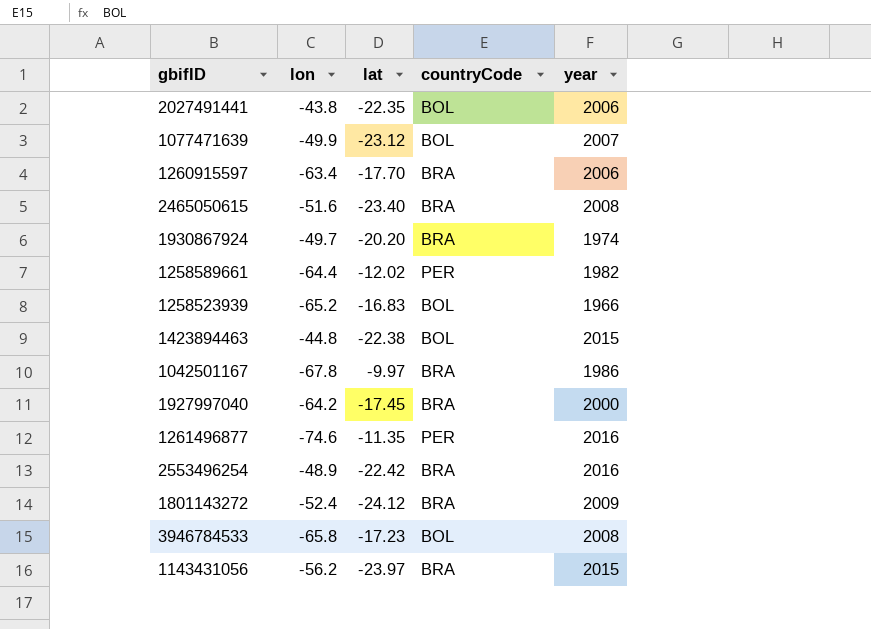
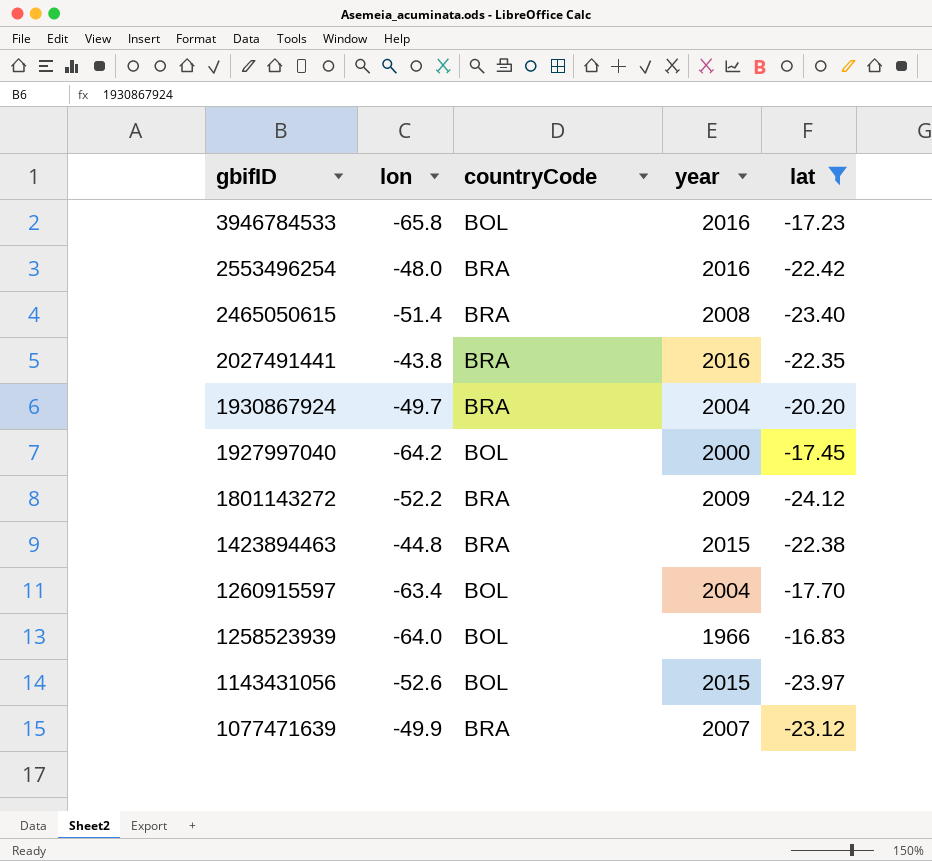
filter: none -> lat <= -16.83
row order: none -> gbifID descending
column lat | position: 3 -> 5
3946784533 | year: 2008 -> 2016
2553496254 | lon: -48.9 -> -48.0
2465050615 | lon: -51.6 -> -51.4
2027491441 | countryCode: BOL -> BRA
2027491441 | year: 2006 -> 2016
1930867924 | year: 1974 -> 2004
1927997040 | countryCode: BRA -> BOL
1801143272 | lon: -52.4 -> -52.2
1423894463 | countryCode: BOL -> BRA
1260915597 | countryCode: BRA -> BOL
1260915597 | year: 2006 -> 2004
1258523939 | lon: -65.2 -> -64.0
1143431056 | lon: -56.2 -> -52.6
1143431056 | countryCode: BRA -> BOL
1077471639 | countryCode: BOL -> BRA

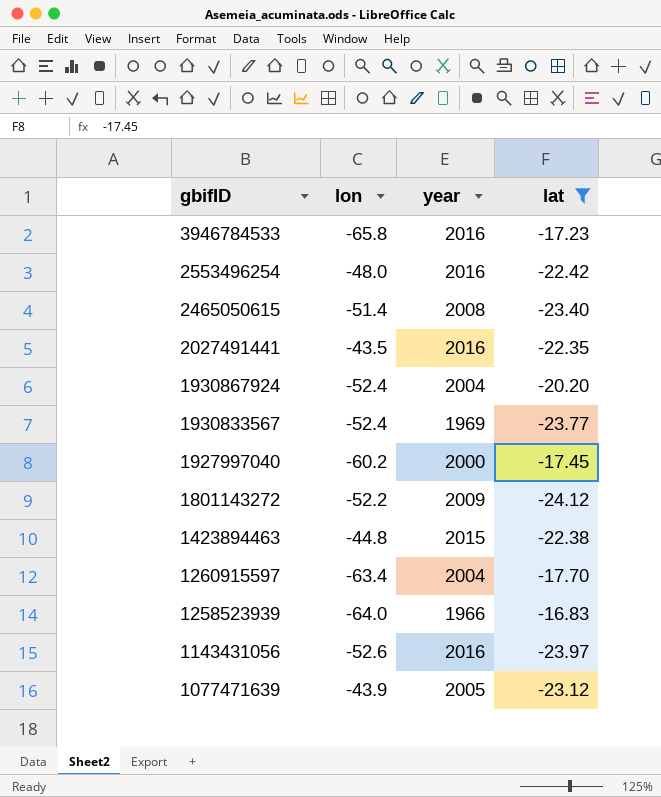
column countryCode | position: 3 -> none
2027491441 | lon: -43.8 -> -43.5
1930867924 | lon: -49.7 -> -52.4
row 1930833567: none -> -52.4 | 1969 | -23.77
1927997040 | lon: -64.2 -> -60.2
1143431056 | year: 2015 -> 2016
1077471639 | lon: -49.9 -> -43.9
1077471639 | year: 2007 -> 2005

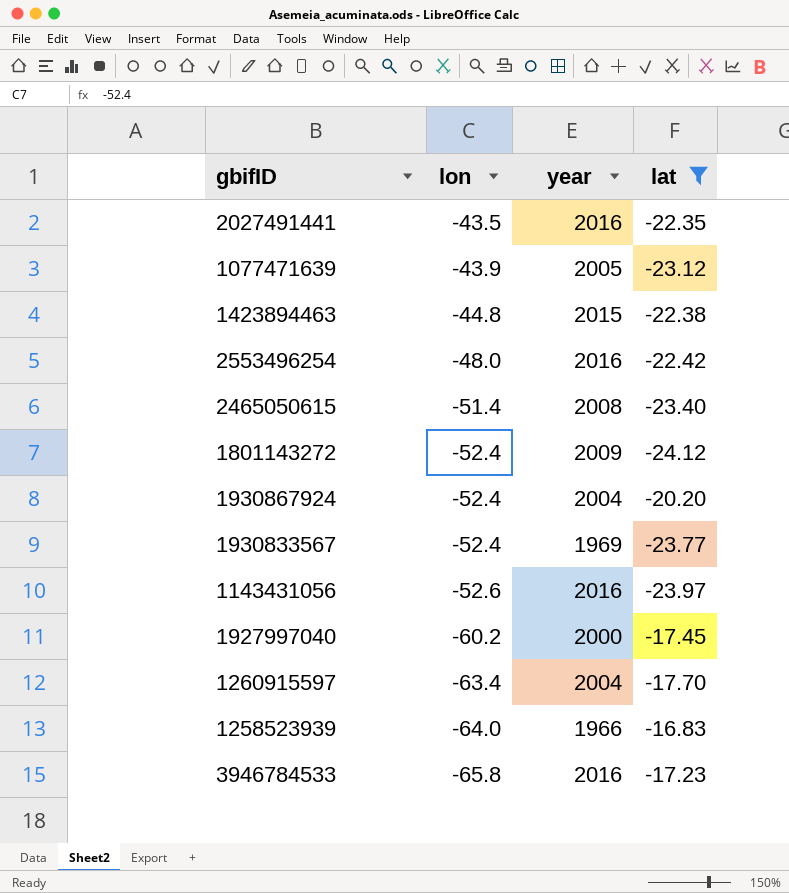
row order: gbifID descending -> lon descending
1801143272 | lon: -52.2 -> -52.4

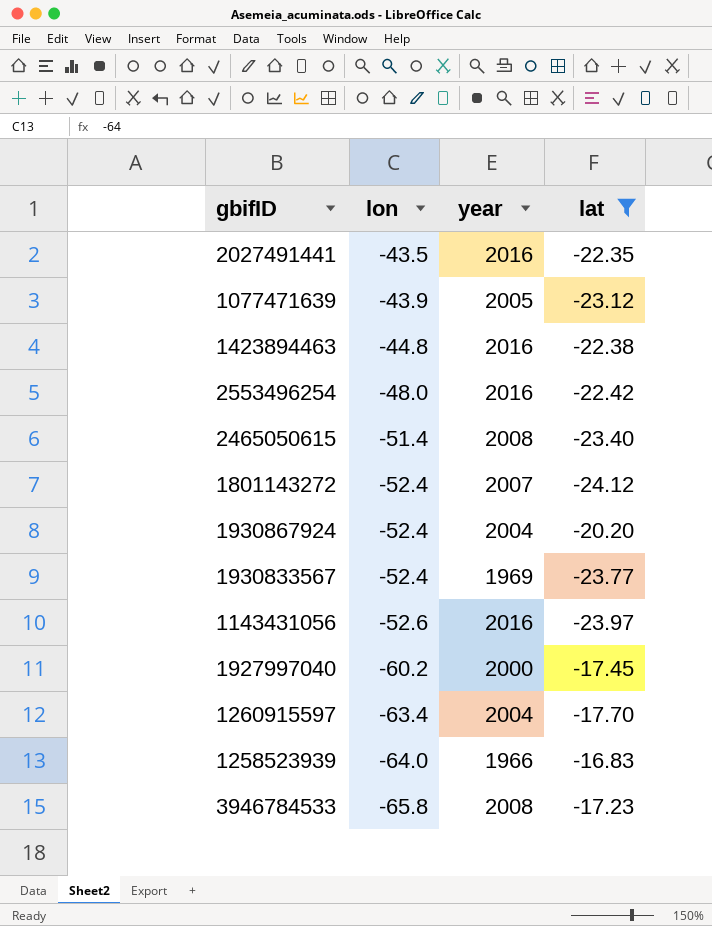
1423894463 | year: 2015 -> 2016
1801143272 | year: 2009 -> 2007
3946784533 | year: 2016 -> 2008

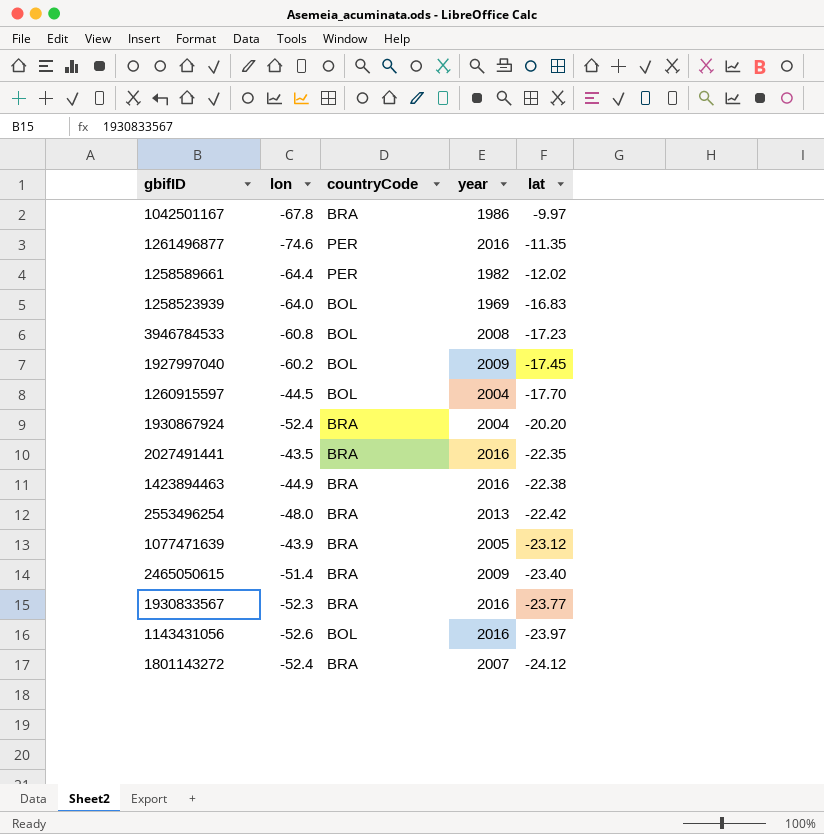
filter: lat <= -16.83 -> none
row order: lon descending -> lat descending
column countryCode | position: none -> 3
1258523939 | year: 1966 -> 1969
3946784533 | lon: -65.8 -> -60.8
1927997040 | year: 2000 -> 2009
1260915597 | lon: -63.4 -> -44.5
1423894463 | lon: -44.8 -> -44.9
2553496254 | year: 2016 -> 2013
2465050615 | year: 2008 -> 2009
1930833567 | lon: -52.4 -> -52.3
1930833567 | year: 1969 -> 2016

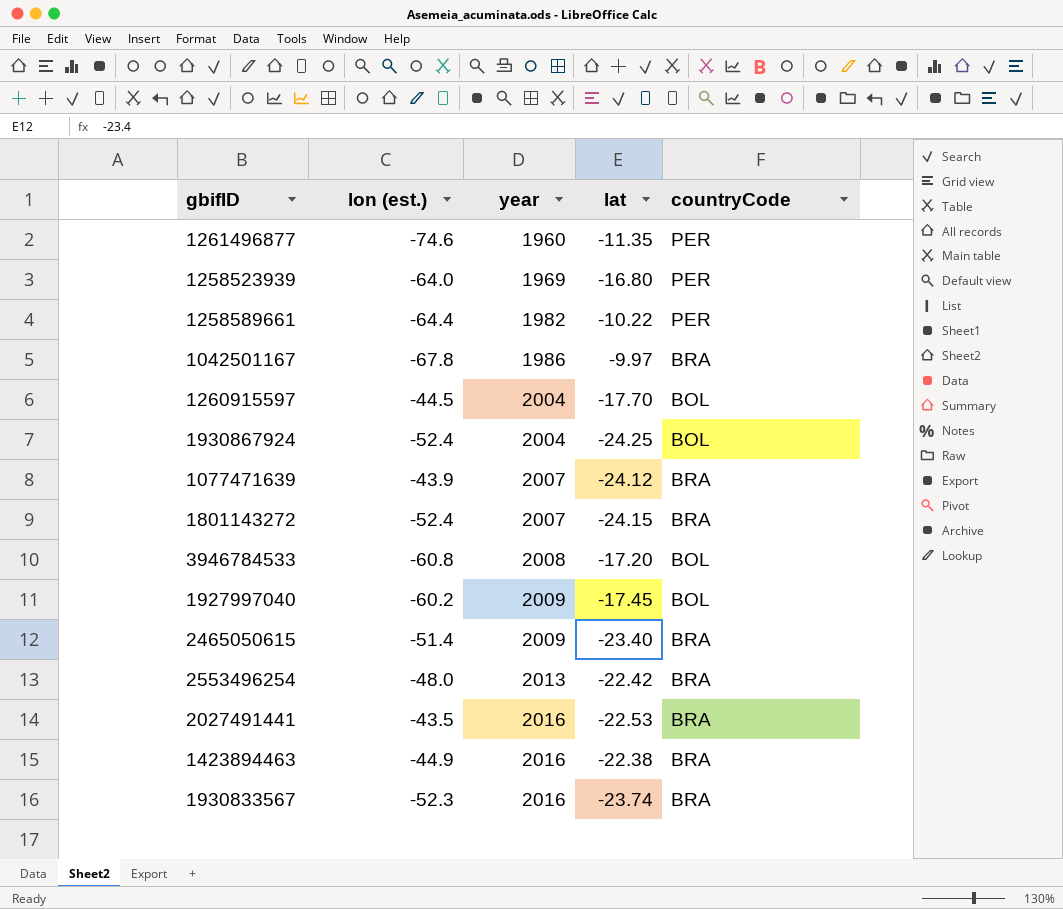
row order: lat descending -> year ascending
column name: lon -> lon (est.)
column countryCode | position: 3 -> 5
row 1143431056: -52.6 | BOL | 2016 | -23.97 -> none
1261496877 | year: 2016 -> 1960
1258523939 | lat: -16.83 -> -16.80
1258523939 | countryCode: BOL -> PER
1258589661 | lat: -12.02 -> -10.22
1930867924 | lat: -20.20 -> -24.25
1930867924 | countryCode: BRA -> BOL
1077471639 | year: 2005 -> 2007
1077471639 | lat: -23.12 -> -24.12
1801143272 | lat: -24.12 -> -24.15
3946784533 | lat: -17.23 -> -17.20
2027491441 | lat: -22.35 -> -22.53
1930833567 | lat: -23.77 -> -23.74

